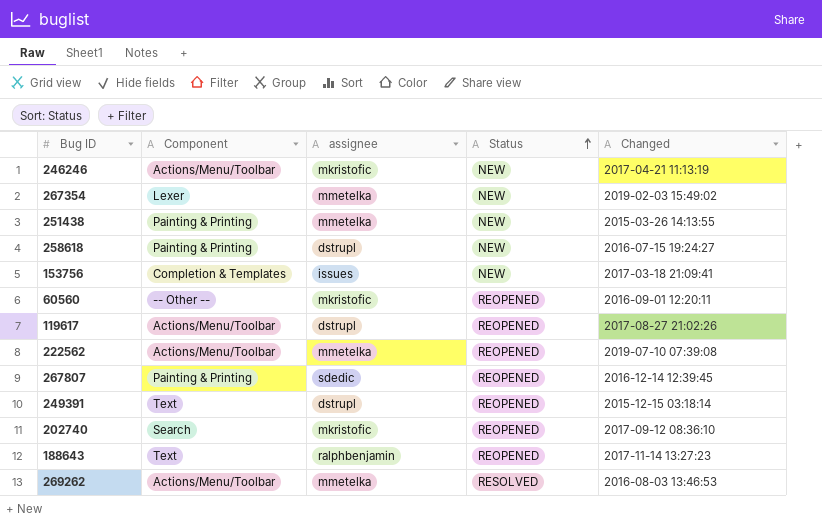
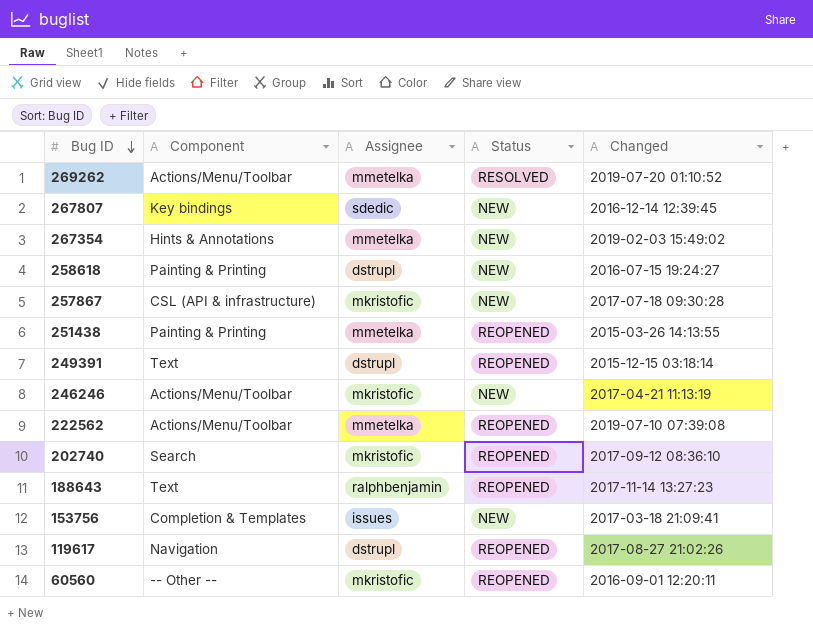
row order: Status ascending -> Bug ID descending
column name: assignee -> Assignee
269262 | Changed: 2016-08-03 13:46:53 -> 2019-07-20 01:10:52
267807 | Component: Painting & Printing -> Key bindings
267807 | Status: REOPENED -> NEW
267354 | Component: Lexer -> Hints & Annotations
row 257867: none -> CSL (API & infrastructure) | mkristofic | NEW | 2017-07-18 09:30:28
251438 | Status: NEW -> REOPENED
119617 | Component: Actions/Menu/Toolbar -> Navigation

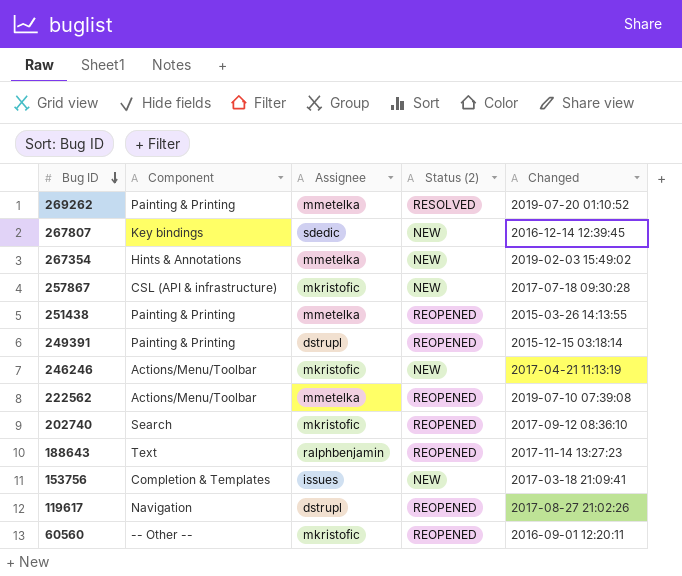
column name: Status -> Status (2)
row 258618: Painting & Printing | dstrupl | NEW | 2016-07-15 19:24:27 -> none
269262 | Component: Actions/Menu/Toolbar -> Painting & Printing
249391 | Component: Text -> Painting & Printing

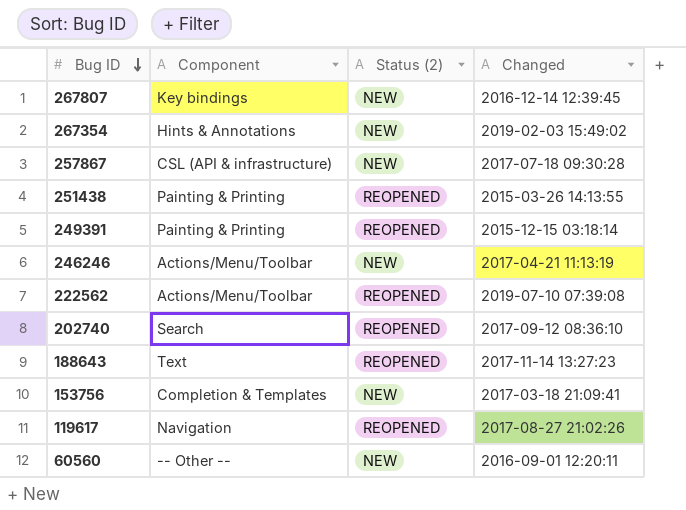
column Assignee | position: 3 -> none
row 269262: Painting & Printing | mmetelka | RESOLVED | 2019-07-20 01:10:52 -> none
60560 | Status (2): REOPENED -> NEW

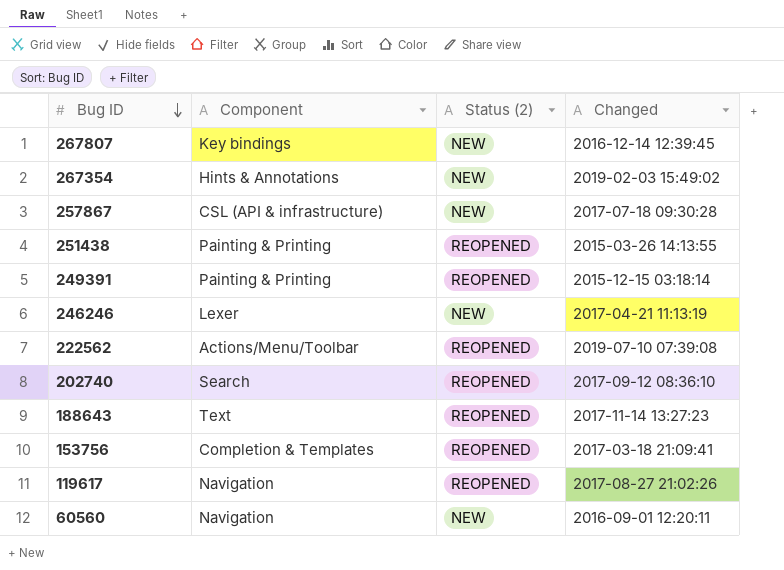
246246 | Component: Actions/Menu/Toolbar -> Lexer
153756 | Status (2): NEW -> REOPENED
60560 | Component: -- Other -- -> Navigation

